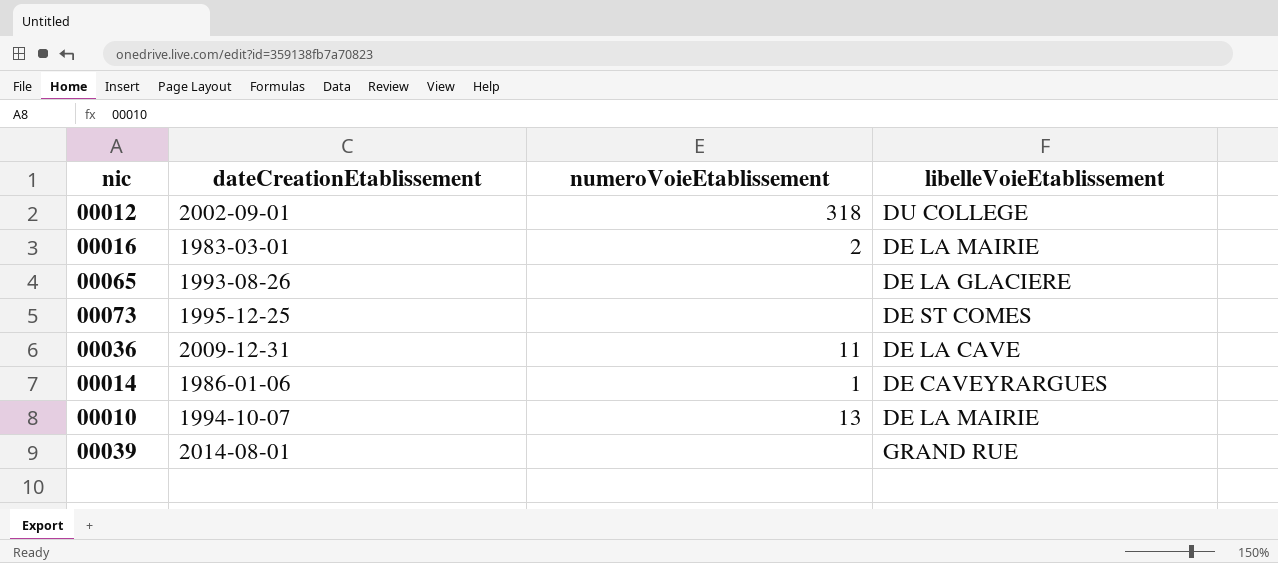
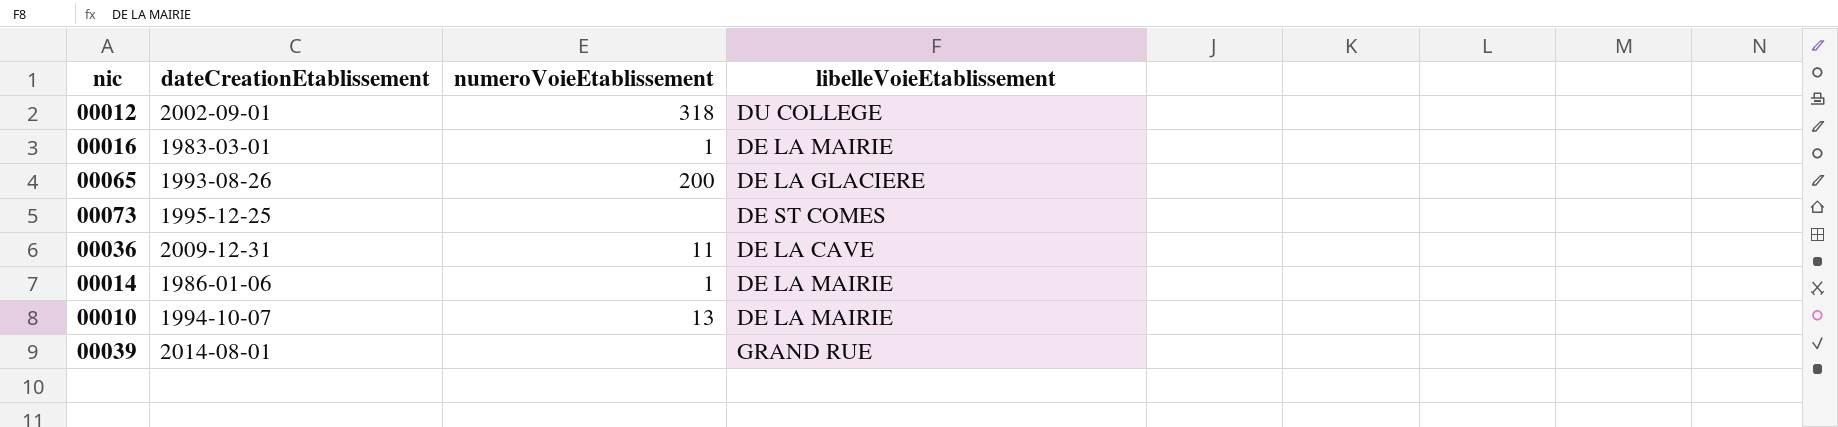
00016 | numeroVoieEtablissement: 2 -> 1
00065 | numeroVoieEtablissement: none -> 200
00014 | libelleVoieEtablissement: DE CAVEYRARGUES -> DE LA MAIRIE

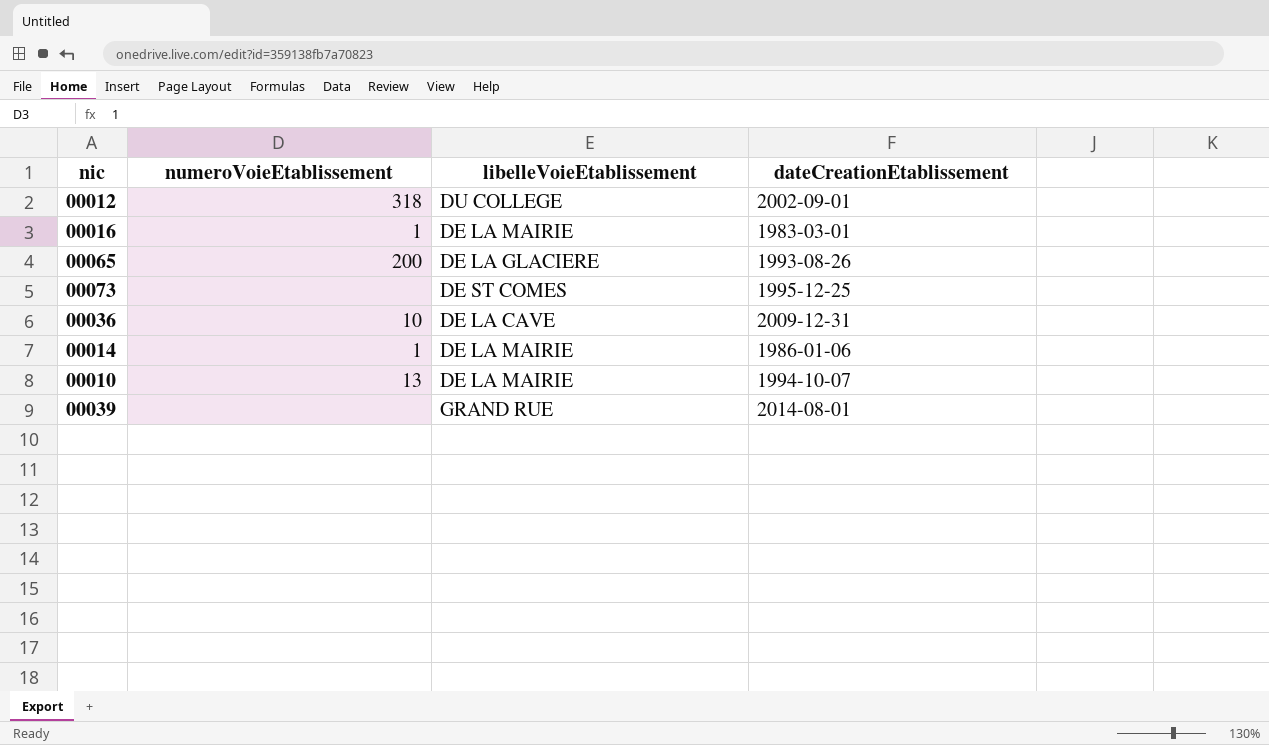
column dateCreationEtablissement | position: 2 -> 4
00036 | numeroVoieEtablissement: 11 -> 10

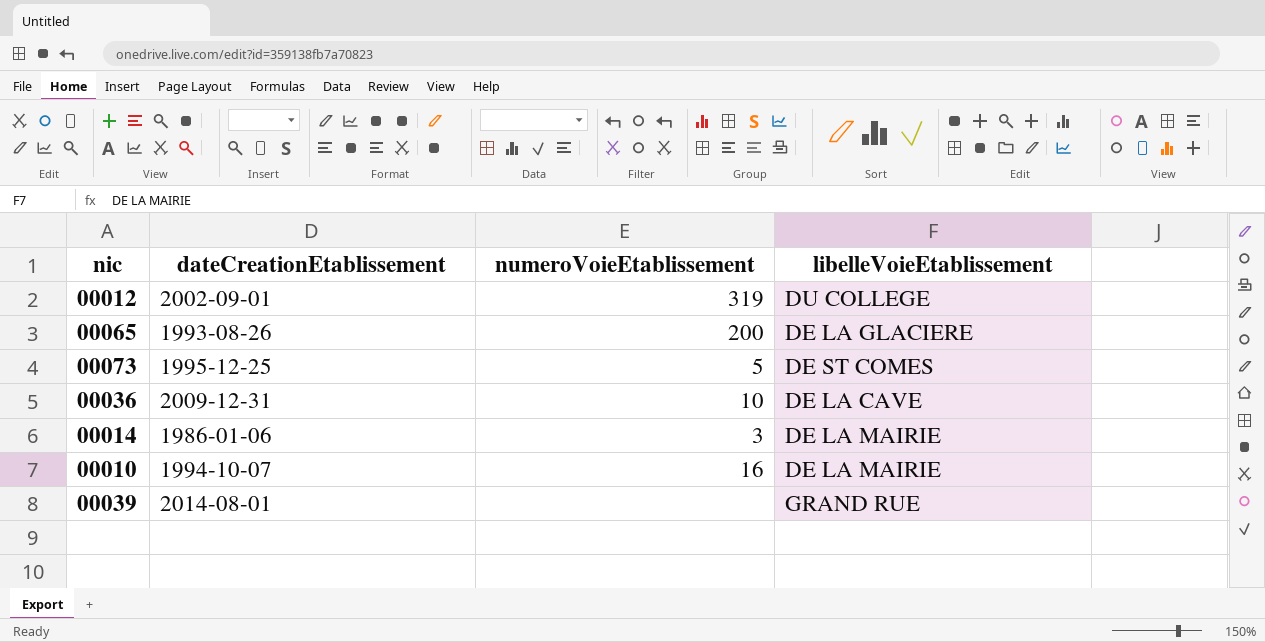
column dateCreationEtablissement | position: 4 -> 2
row 00016: 1 | DE LA MAIRIE | 1983-03-01 -> none
00012 | numeroVoieEtablissement: 318 -> 319
00073 | numeroVoieEtablissement: none -> 5
00014 | numeroVoieEtablissement: 1 -> 3
00010 | numeroVoieEtablissement: 13 -> 16

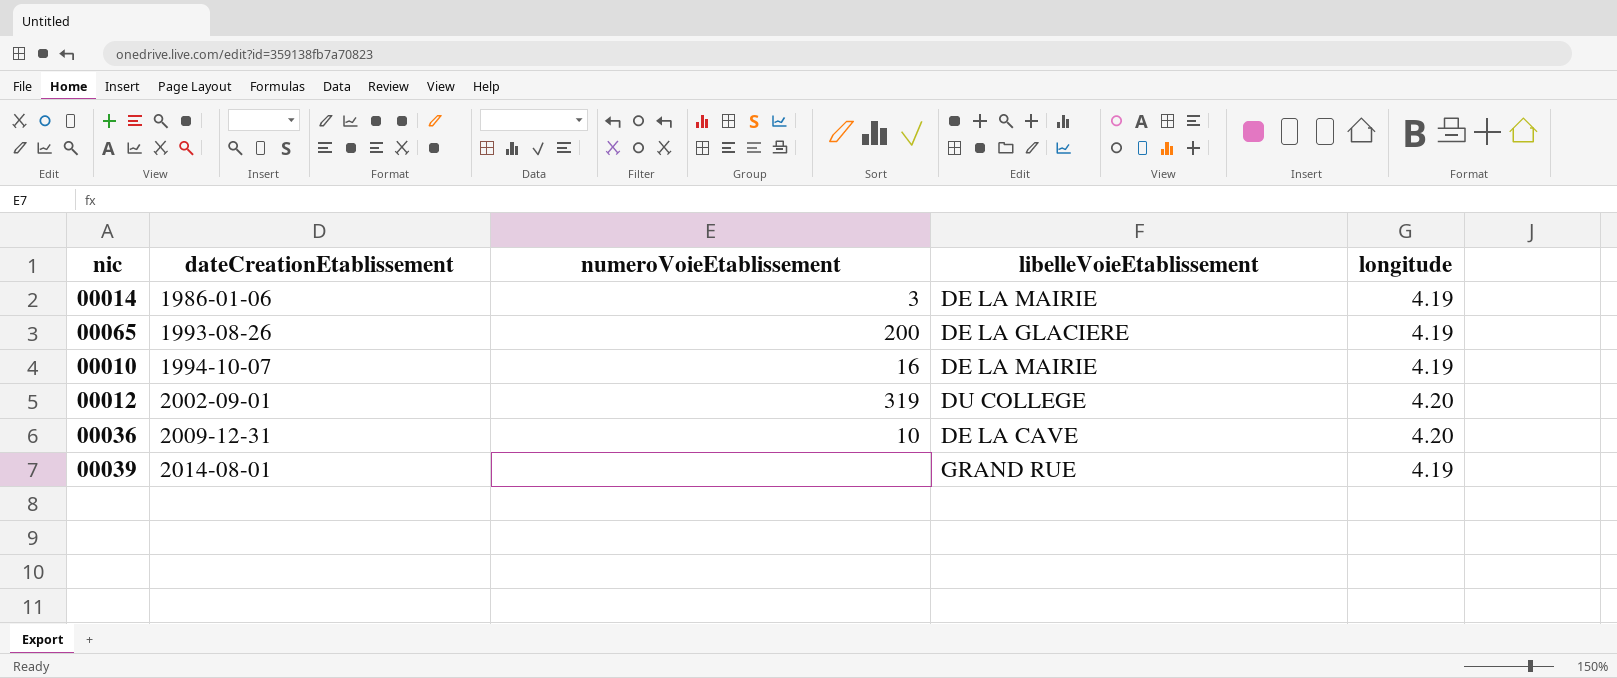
row order: none -> dateCreationEtablissement ascending
column longitude | position: none -> 5
row 00073: 1995-12-25 | 5 | DE ST COMES -> none

